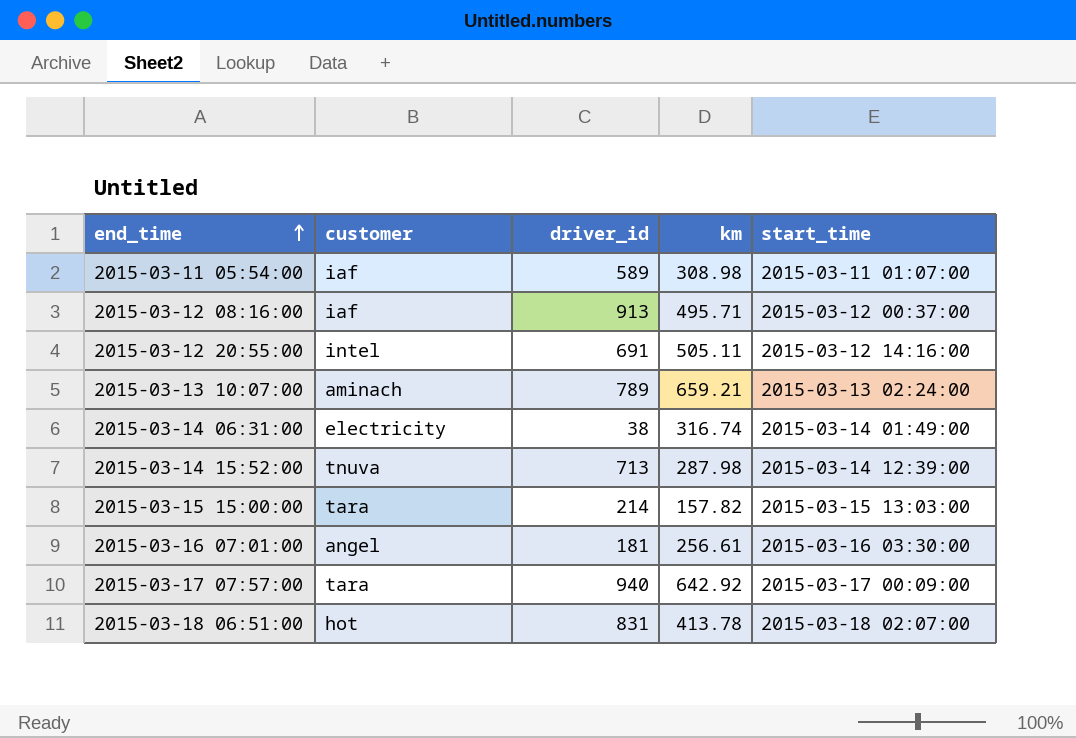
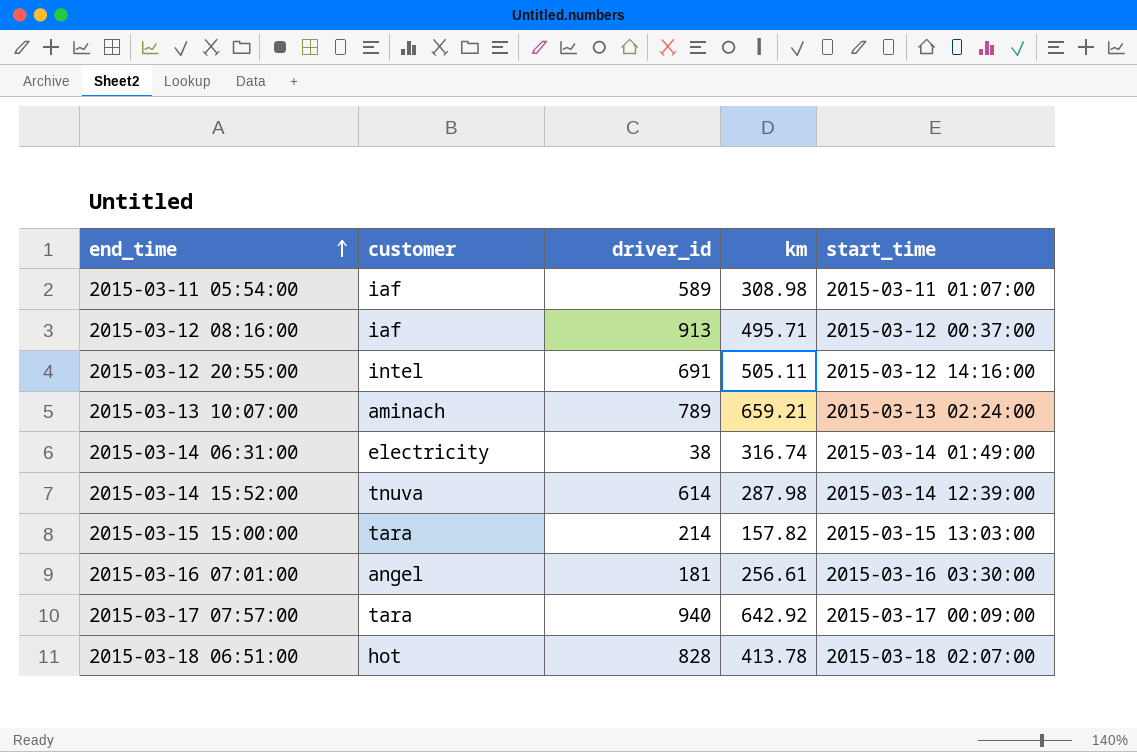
2015-03-14 15:52:00 | driver_id: 713 -> 614
2015-03-18 06:51:00 | driver_id: 831 -> 828

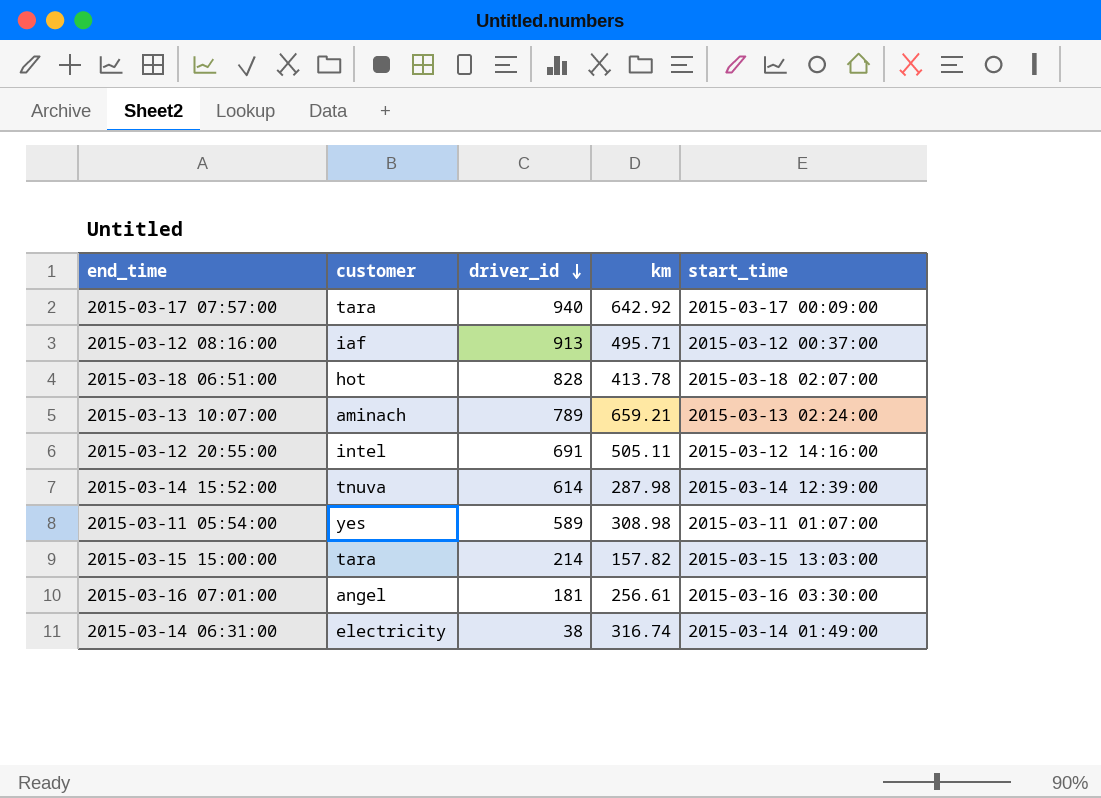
row order: end_time ascending -> driver_id descending
2015-03-11 05:54:00 | customer: iaf -> yes

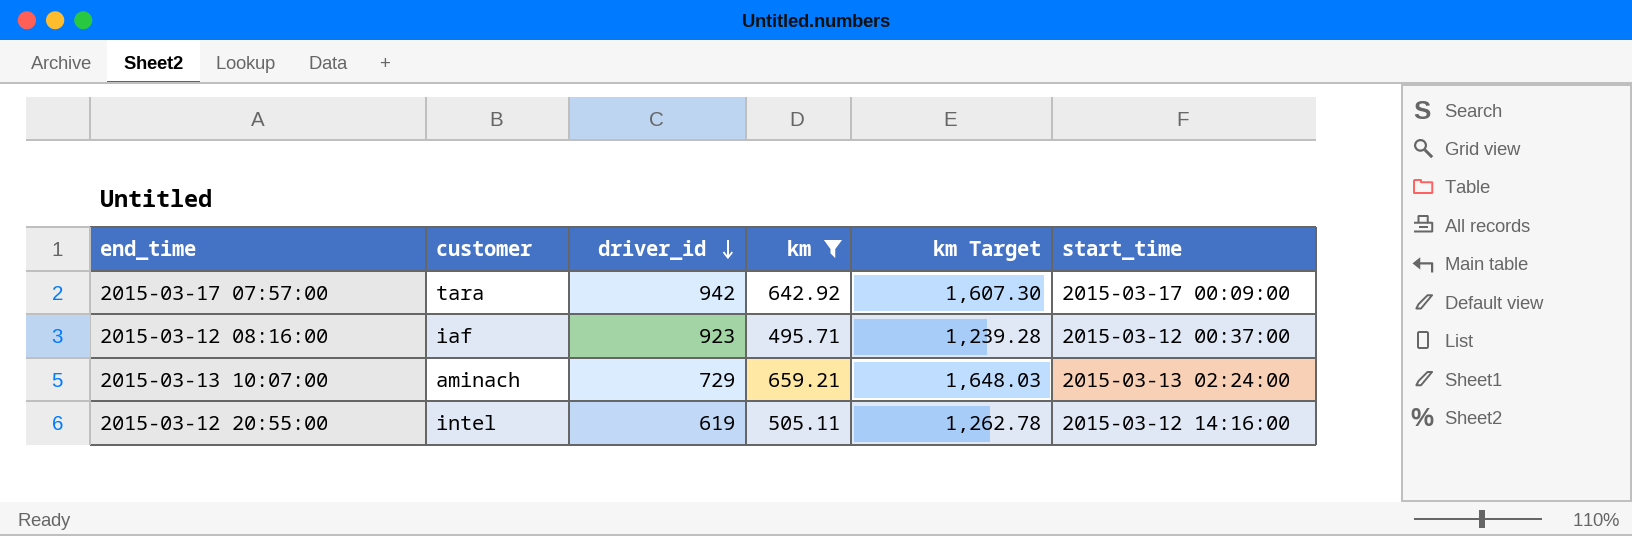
filter: none -> km >= 495.71
column km Target | formula: none -> [km] * 2.5
2015-03-17 07:57:00 | driver_id: 940 -> 942
2015-03-12 08:16:00 | driver_id: 913 -> 923
2015-03-13 10:07:00 | driver_id: 789 -> 729
2015-03-12 20:55:00 | driver_id: 691 -> 619

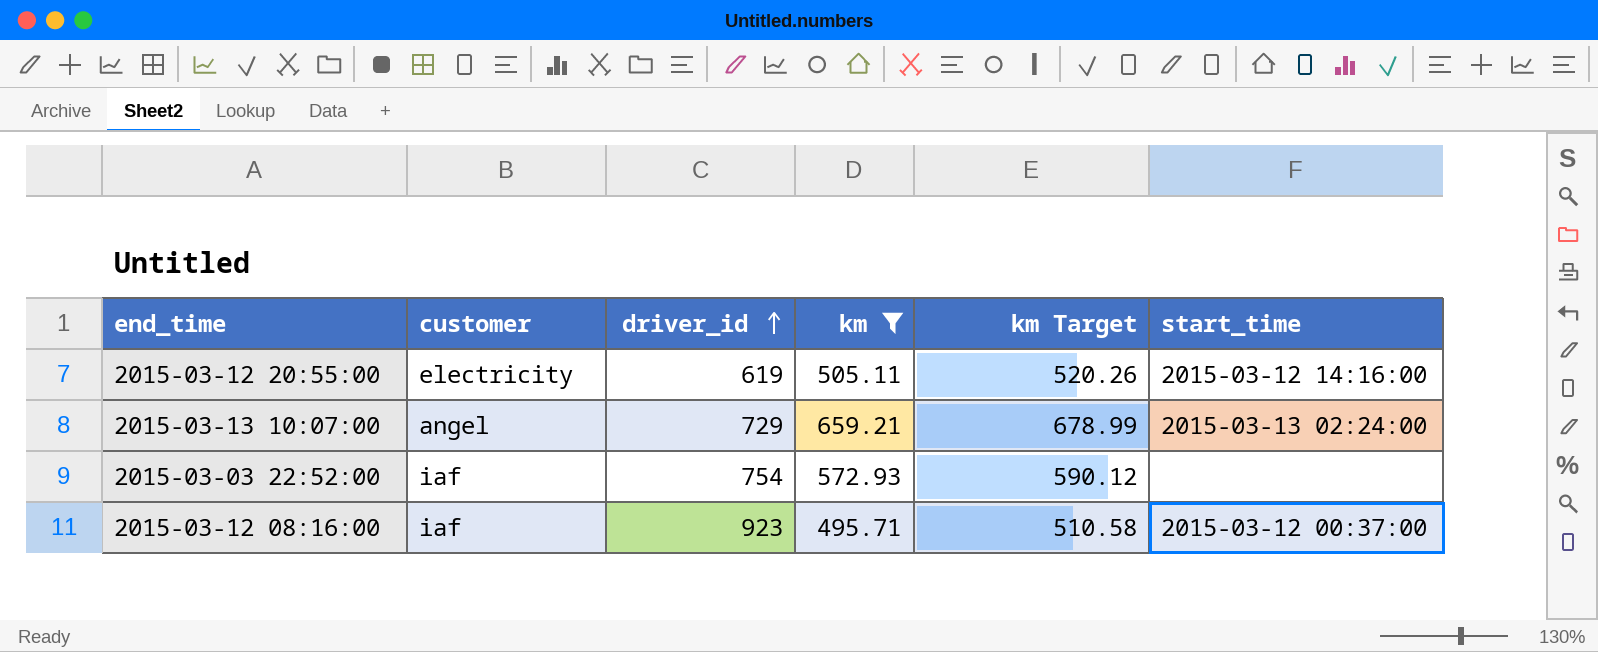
row order: driver_id descending -> driver_id ascending
column km Target | formula: [km] * 2.5 -> [km] * 1.03
row 2015-03-17 07:57:00: tara | 942 | 642.92 | 1,607.30 | 2015-03-17 00:09:00 -> none
2015-03-12 20:55:00 | customer: intel -> electricity
2015-03-13 10:07:00 | customer: aminach -> angel
row 2015-03-03 22:52:00: none -> iaf | 754 | 572.93 | 590.12 | none

